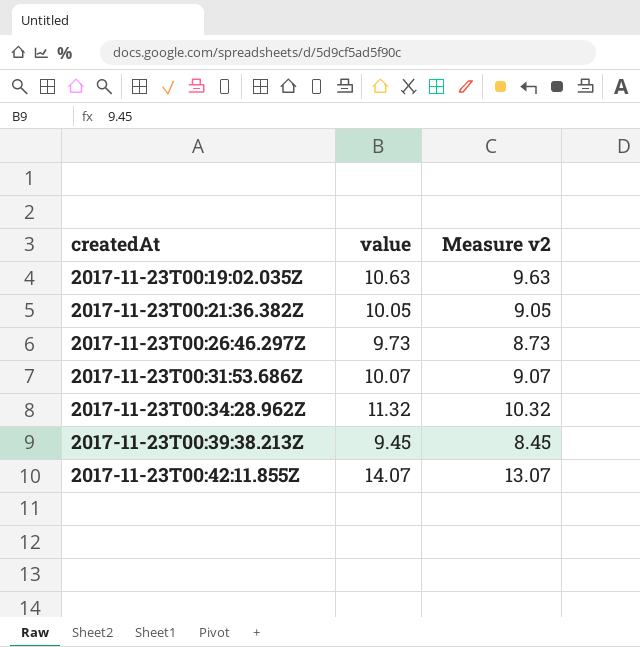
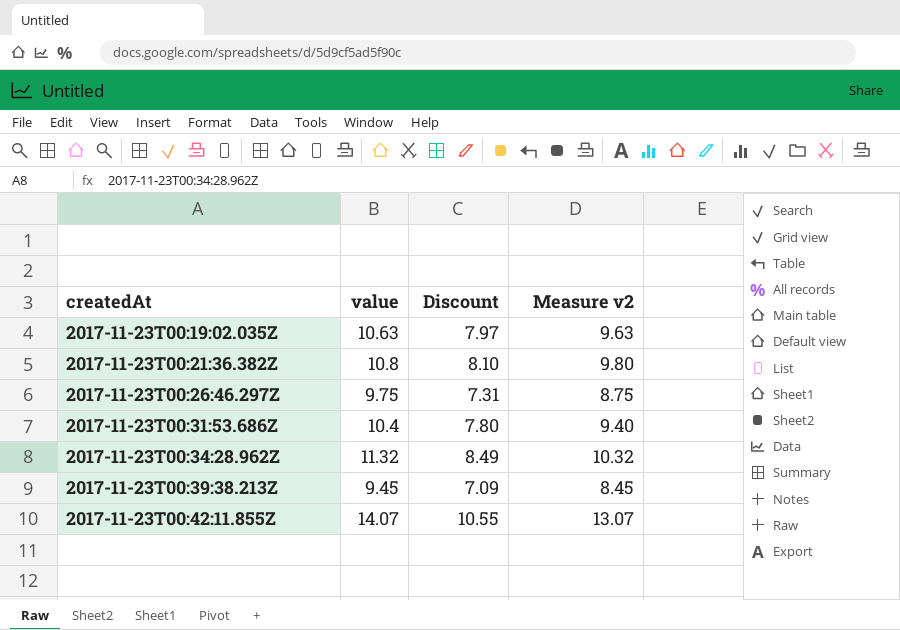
column Discount | formula: none -> [value] * 0.75
2017-11-23T00:21:36.382Z | value: 10.05 -> 10.8
2017-11-23T00:21:36.382Z | Measure v2: 9.05 -> 9.80
2017-11-23T00:26:46.297Z | value: 9.73 -> 9.75
2017-11-23T00:26:46.297Z | Measure v2: 8.73 -> 8.75
2017-11-23T00:31:53.686Z | value: 10.07 -> 10.4
2017-11-23T00:31:53.686Z | Measure v2: 9.07 -> 9.40

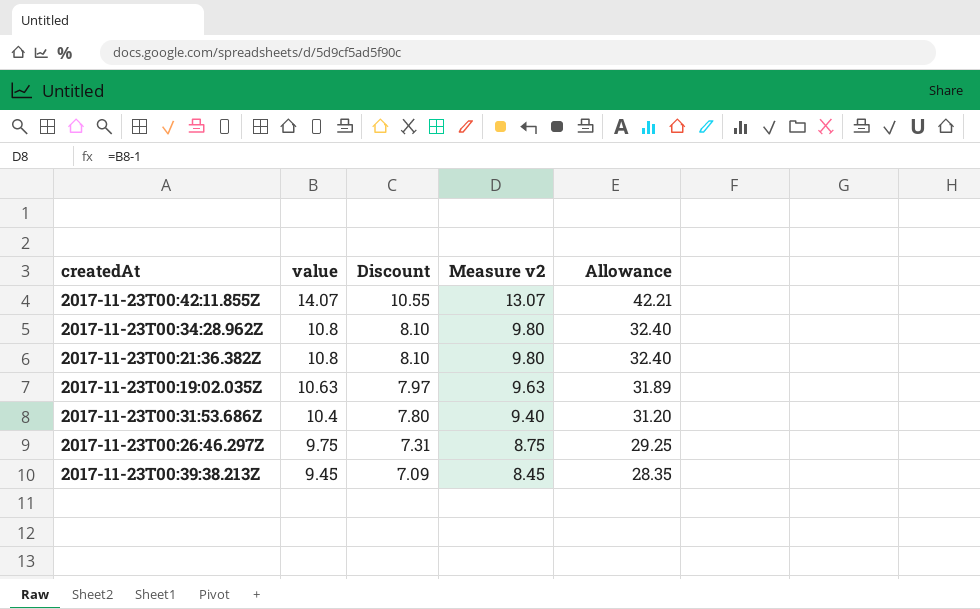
row order: createdAt ascending -> value descending
column Allowance | formula: none -> [value] * 3
2017-11-23T00:34:28.962Z | value: 11.32 -> 10.8
2017-11-23T00:34:28.962Z | Discount: 8.49 -> 8.10
2017-11-23T00:34:28.962Z | Measure v2: 10.32 -> 9.80

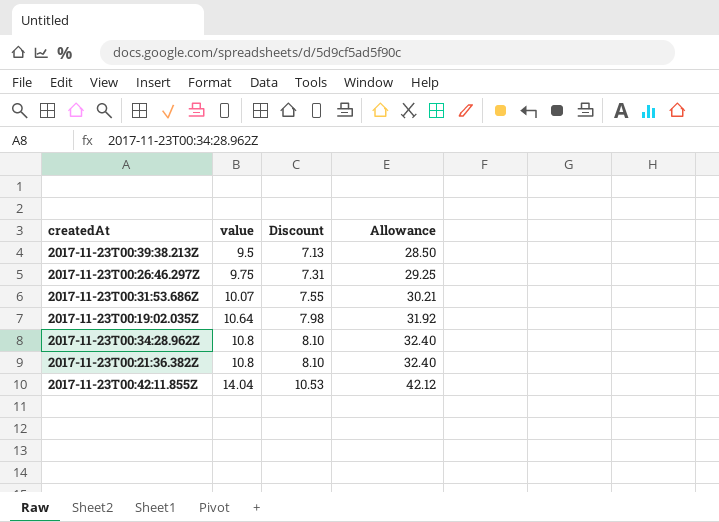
row order: value descending -> value ascending
column Measure v2 | formula: [value] - 1 -> none
2017-11-23T00:39:38.213Z | value: 9.45 -> 9.5
2017-11-23T00:39:38.213Z | Discount: 7.09 -> 7.13
2017-11-23T00:39:38.213Z | Allowance: 28.35 -> 28.50
2017-11-23T00:31:53.686Z | value: 10.4 -> 10.07
2017-11-23T00:31:53.686Z | Discount: 7.80 -> 7.55
2017-11-23T00:31:53.686Z | Allowance: 31.20 -> 30.21
2017-11-23T00:19:02.035Z | value: 10.63 -> 10.64
2017-11-23T00:19:02.035Z | Discount: 7.97 -> 7.98
2017-11-23T00:19:02.035Z | Allowance: 31.89 -> 31.92
2017-11-23T00:42:11.855Z | value: 14.07 -> 14.04
2017-11-23T00:42:11.855Z | Discount: 10.55 -> 10.53
2017-11-23T00:42:11.855Z | Allowance: 42.21 -> 42.12

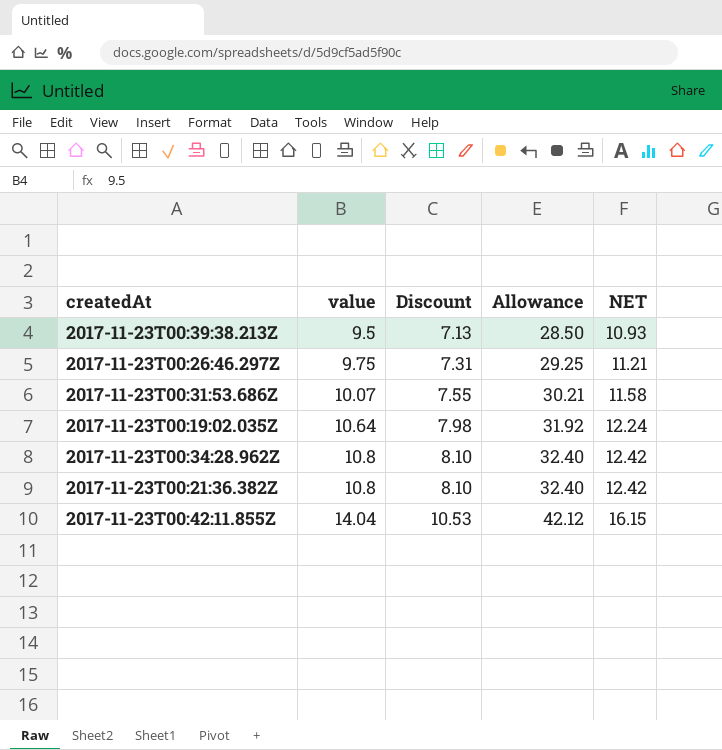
column NET | formula: none -> [value] * 1.15

